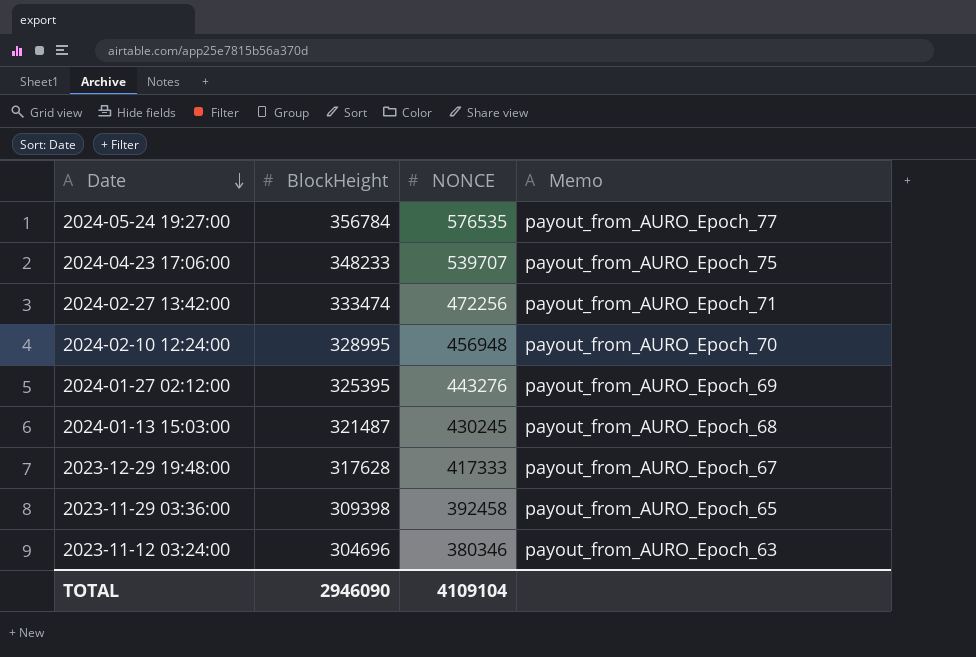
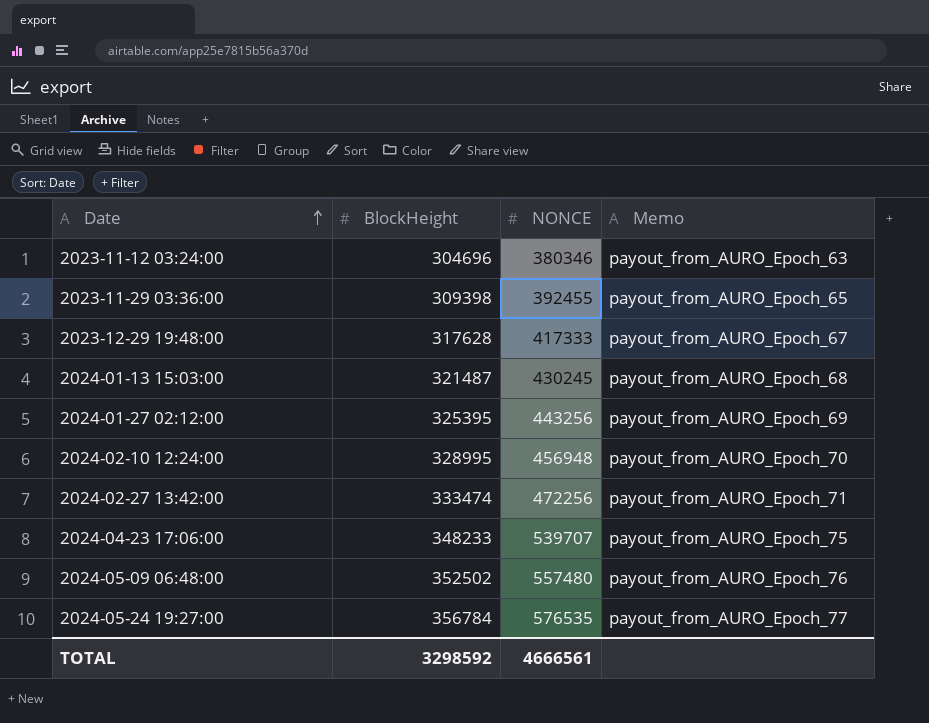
row order: Date descending -> Date ascending
2023-11-29 03:36:00 | NONCE: 392458 -> 392455
2024-01-27 02:12:00 | NONCE: 443276 -> 443256
row 2024-05-09 06:48:00: none -> 352502 | 557480 | payout_from_AURO_Epoch_76
TOTAL | BlockHeight: 2946090 -> 3298592
TOTAL | NONCE: 4109104 -> 4666561

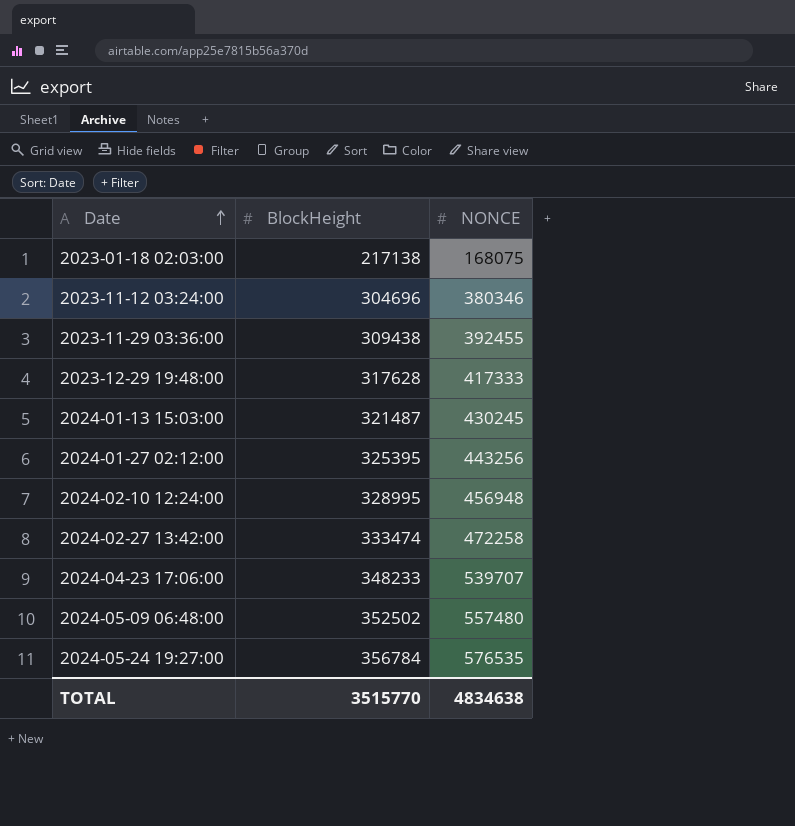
column Memo | position: 4 -> none
row 2023-01-18 02:03:00: none -> 217138 | 168075
2023-11-29 03:36:00 | BlockHeight: 309398 -> 309438
2024-02-27 13:42:00 | NONCE: 472256 -> 472258
TOTAL | BlockHeight: 3298592 -> 3515770
TOTAL | NONCE: 4666561 -> 4834638

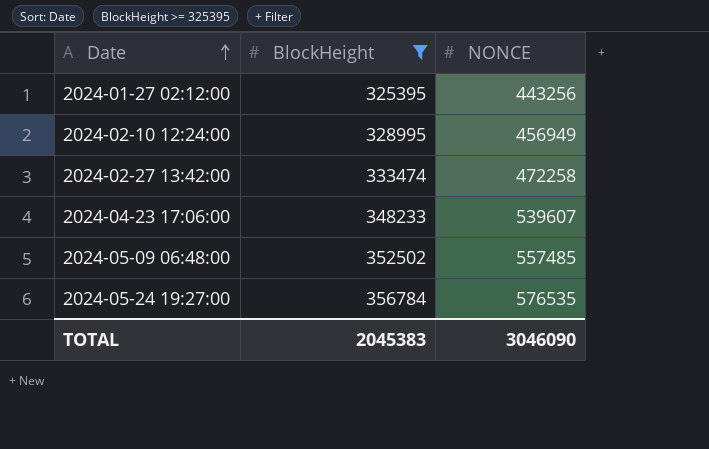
filter: none -> BlockHeight >= 325395
2024-02-10 12:24:00 | NONCE: 456948 -> 456949
2024-04-23 17:06:00 | NONCE: 539707 -> 539607
2024-05-09 06:48:00 | NONCE: 557480 -> 557485
TOTAL | BlockHeight: 3515770 -> 2045383
TOTAL | NONCE: 4834638 -> 3046090

